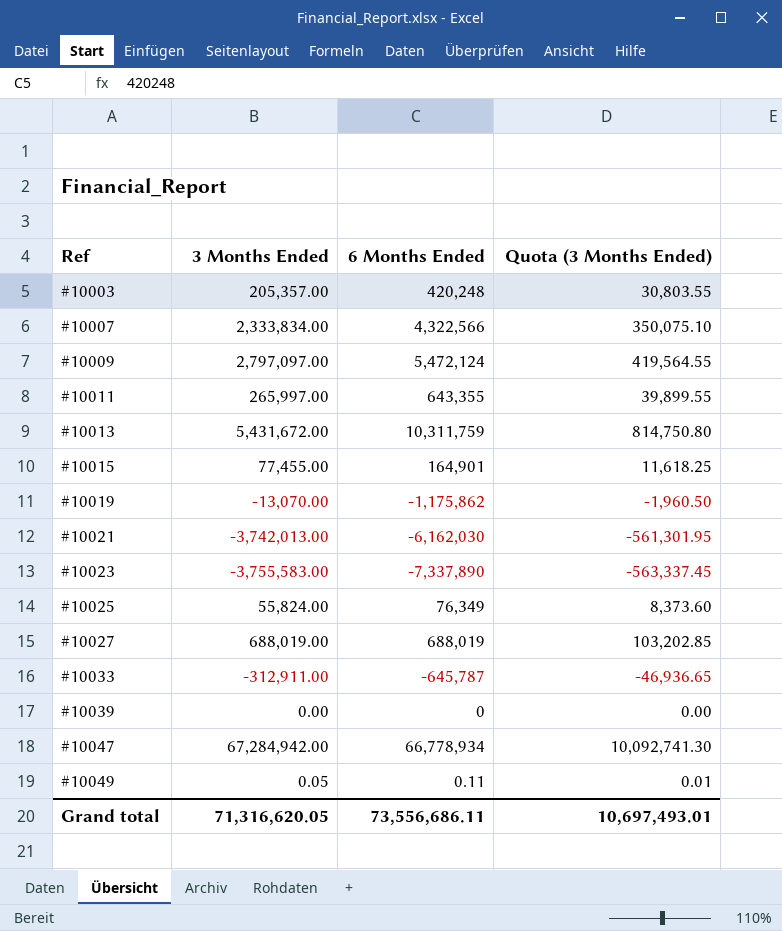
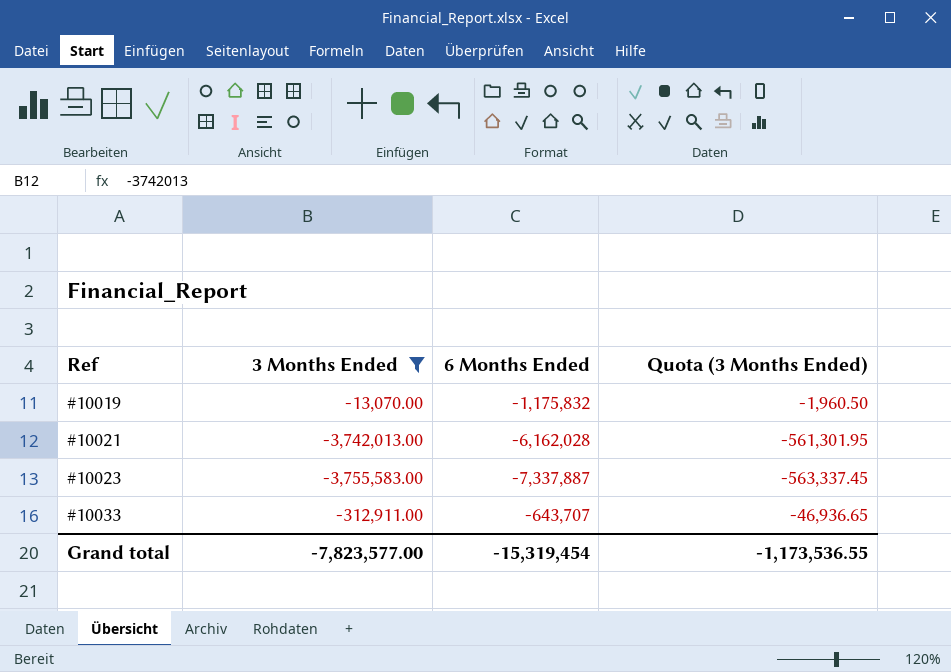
filter: none -> 3 Months Ended <= -13,070.00
#10019 | 6 Months Ended: -1,175,862 -> -1,175,832
#10021 | 6 Months Ended: -6,162,030 -> -6,162,028
#10023 | 6 Months Ended: -7,337,890 -> -7,337,887
#10033 | 6 Months Ended: -645,787 -> -643,707
Grand total | 3 Months Ended: 71,316,620.05 -> -7,823,577.00
Grand total | 6 Months Ended: 73,556,686.11 -> -15,319,454
Grand total | Quota (3 Months Ended): 10,697,493.01 -> -1,173,536.55

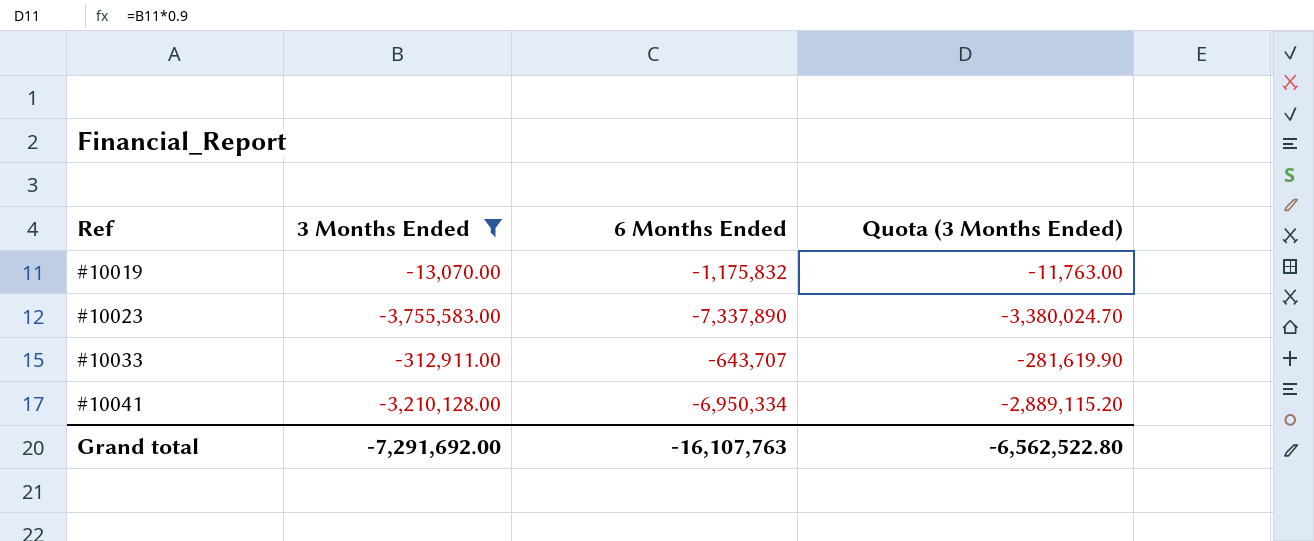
column Quota (3 Months Ended) | formula: [3 Months Ended] * 0.15 -> [3 Months Ended] * 0.9
row #10021: -3,742,013.00 | -6,162,028 | -561,301.95 -> none
#10023 | 6 Months Ended: -7,337,887 -> -7,337,890
row #10041: none -> -3,210,128.00 | -6,950,334 | -2,889,115.20
Grand total | 3 Months Ended: -7,823,577.00 -> -7,291,692.00
Grand total | 6 Months Ended: -15,319,454 -> -16,107,763
Grand total | Quota (3 Months Ended): -1,173,536.55 -> -6,562,522.80

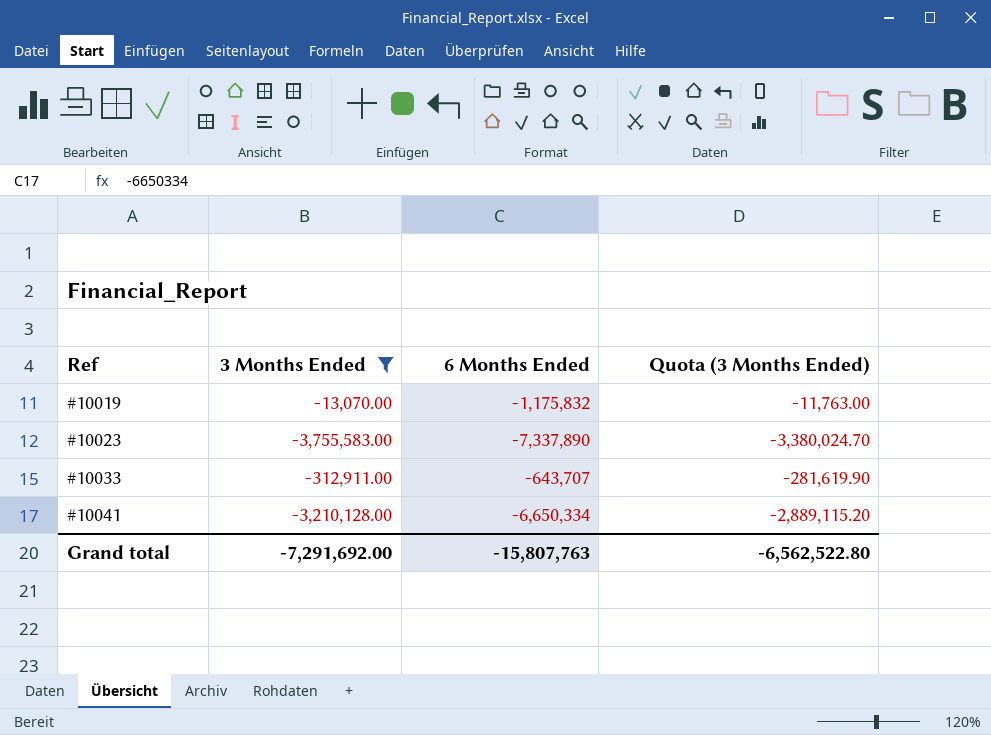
#10041 | 6 Months Ended: -6,950,334 -> -6,650,334
Grand total | 6 Months Ended: -16,107,763 -> -15,807,763

